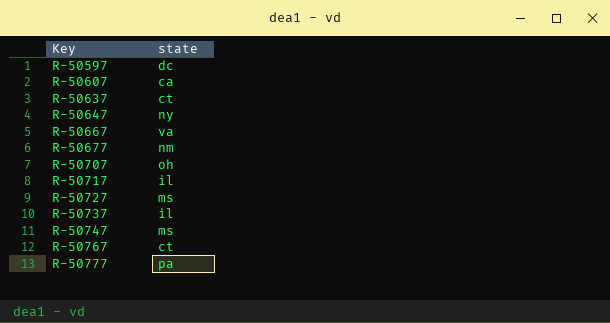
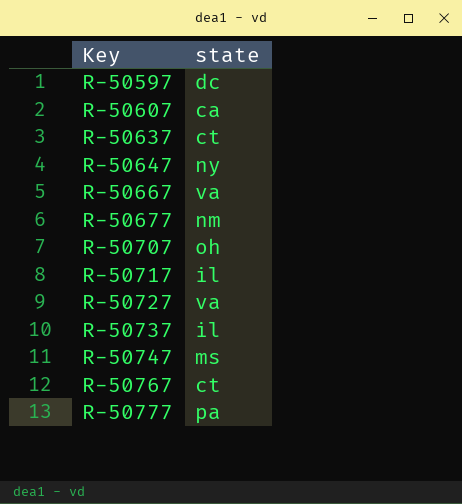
R-50727 | state: ms -> va

